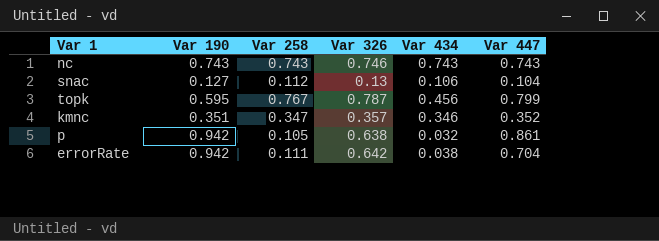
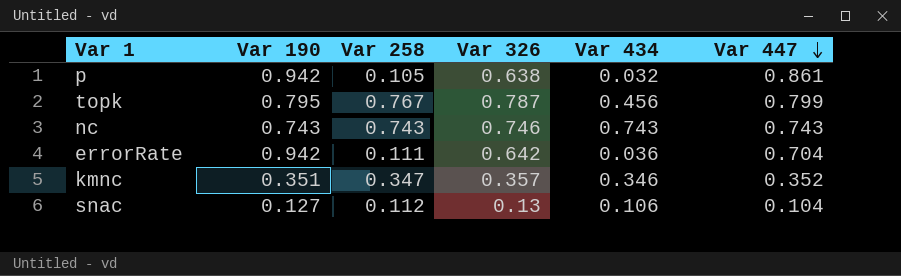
row order: none -> Var 447 descending
topk | Var 190: 0.595 -> 0.795
errorRate | Var 434: 0.038 -> 0.036

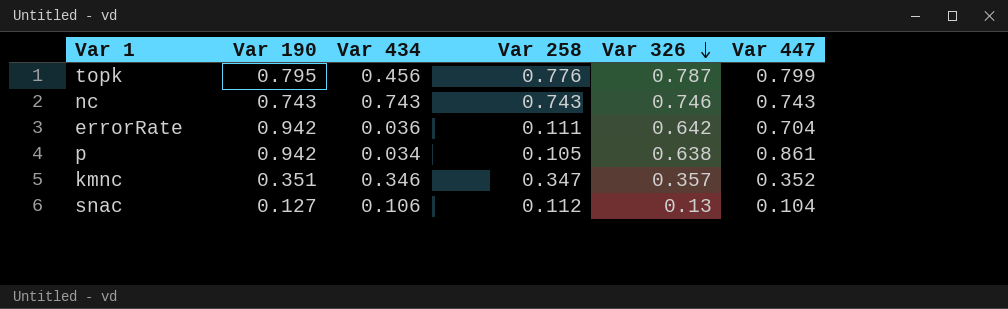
row order: Var 447 descending -> Var 326 descending
column Var 434 | position: 5 -> 3
topk | Var 258: 0.767 -> 0.776
p | Var 434: 0.032 -> 0.034

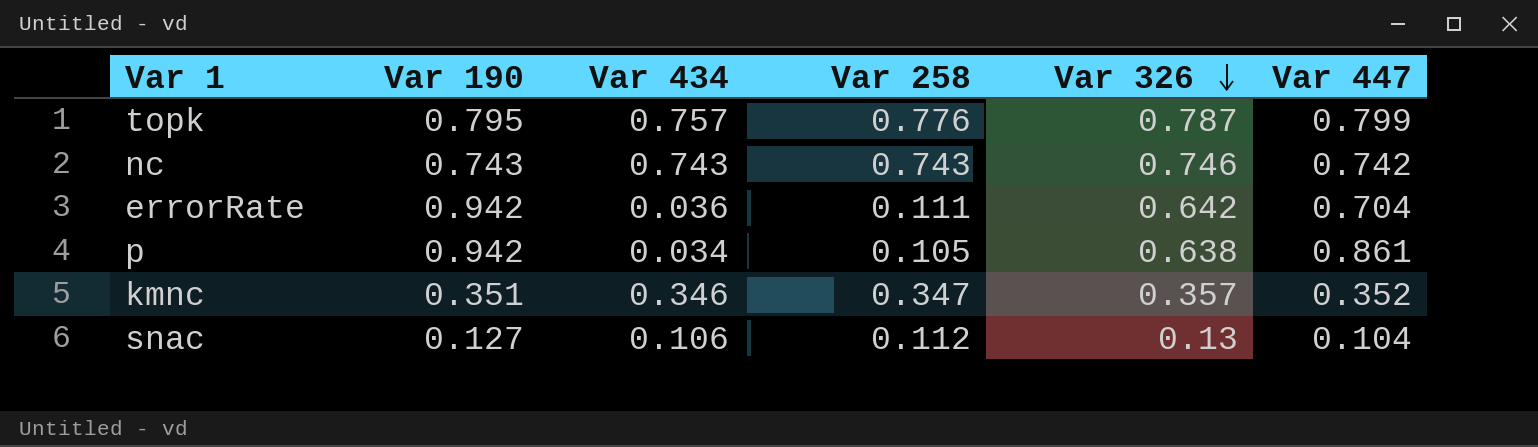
topk | Var 434: 0.456 -> 0.757
nc | Var 447: 0.743 -> 0.742

